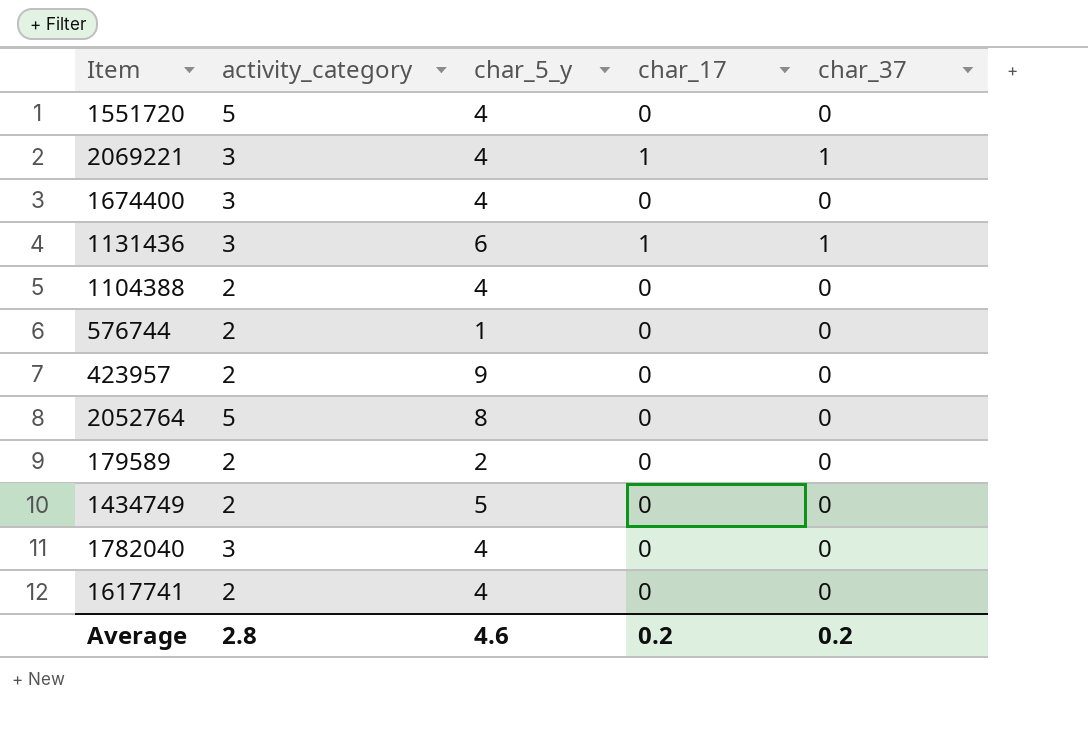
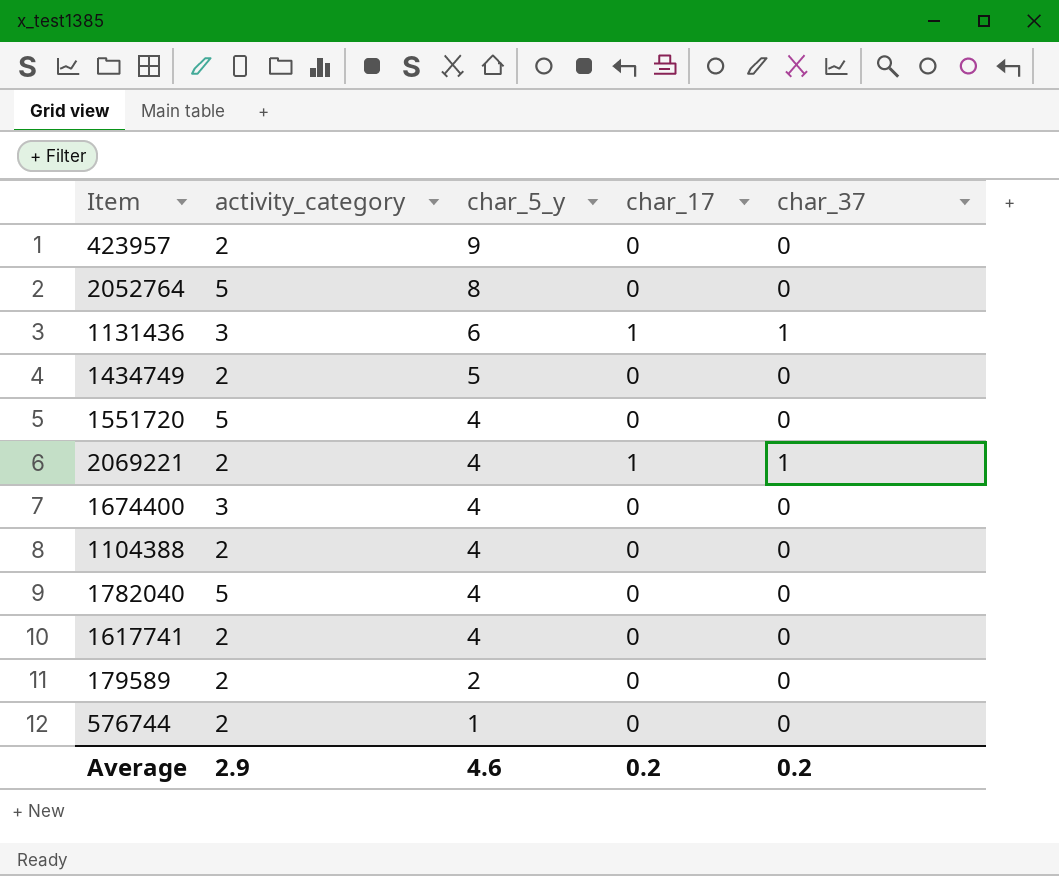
row order: none -> char_5_y descending
2069221 | activity_category: 3 -> 2
1782040 | activity_category: 3 -> 5
Average | activity_category: 2.8 -> 2.9

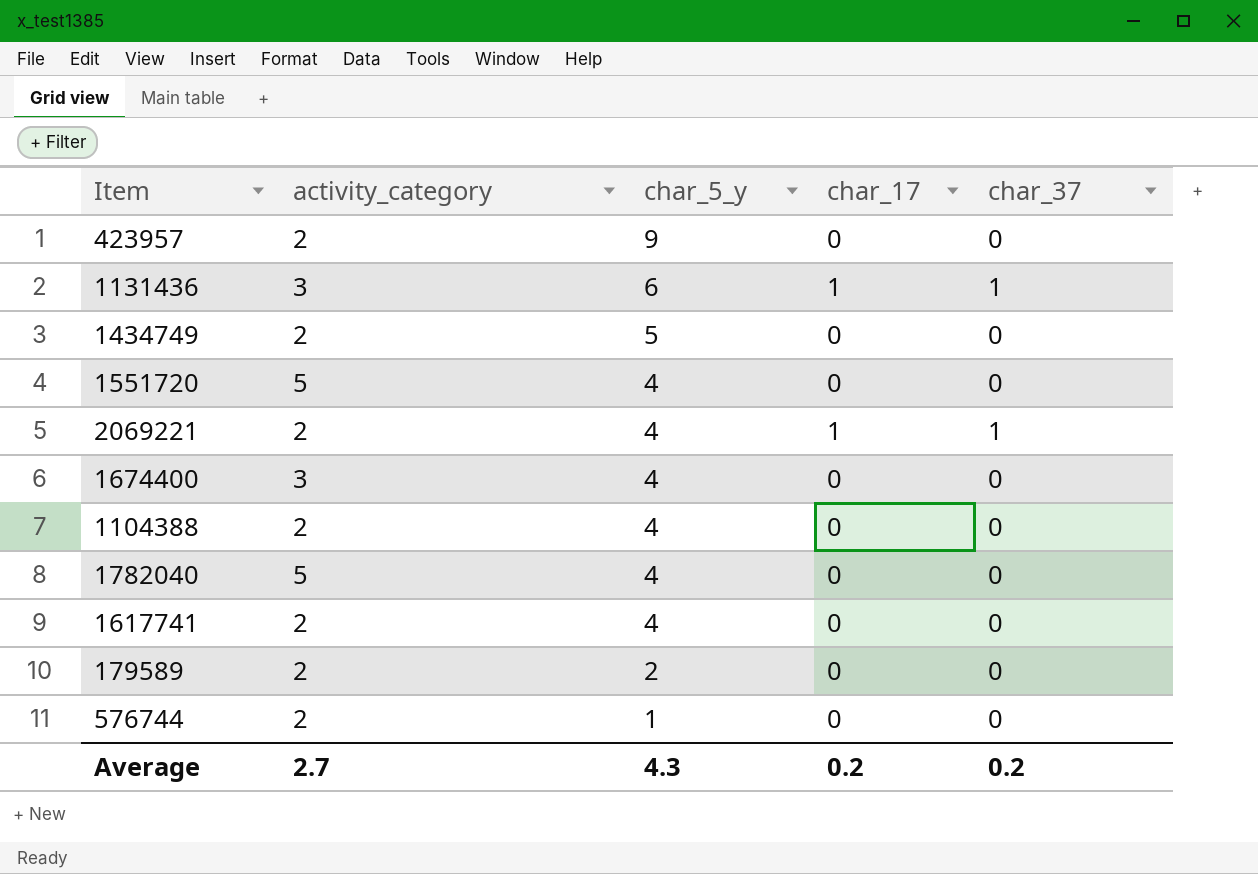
row 2052764: 5 | 8 | 0 | 0 -> none
Average | activity_category: 2.9 -> 2.7
Average | char_5_y: 4.6 -> 4.3

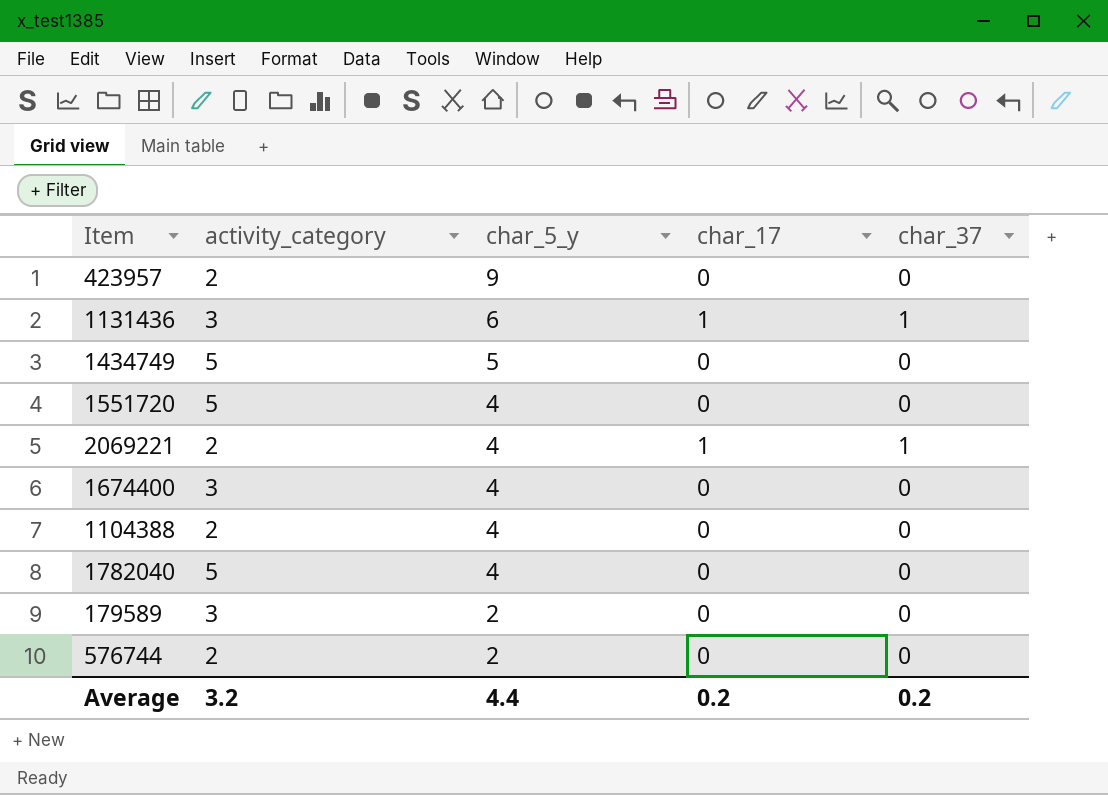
row 1617741: 2 | 4 | 0 | 0 -> none
1434749 | activity_category: 2 -> 5
179589 | activity_category: 2 -> 3
576744 | char_5_y: 1 -> 2
Average | activity_category: 2.7 -> 3.2
Average | char_5_y: 4.3 -> 4.4

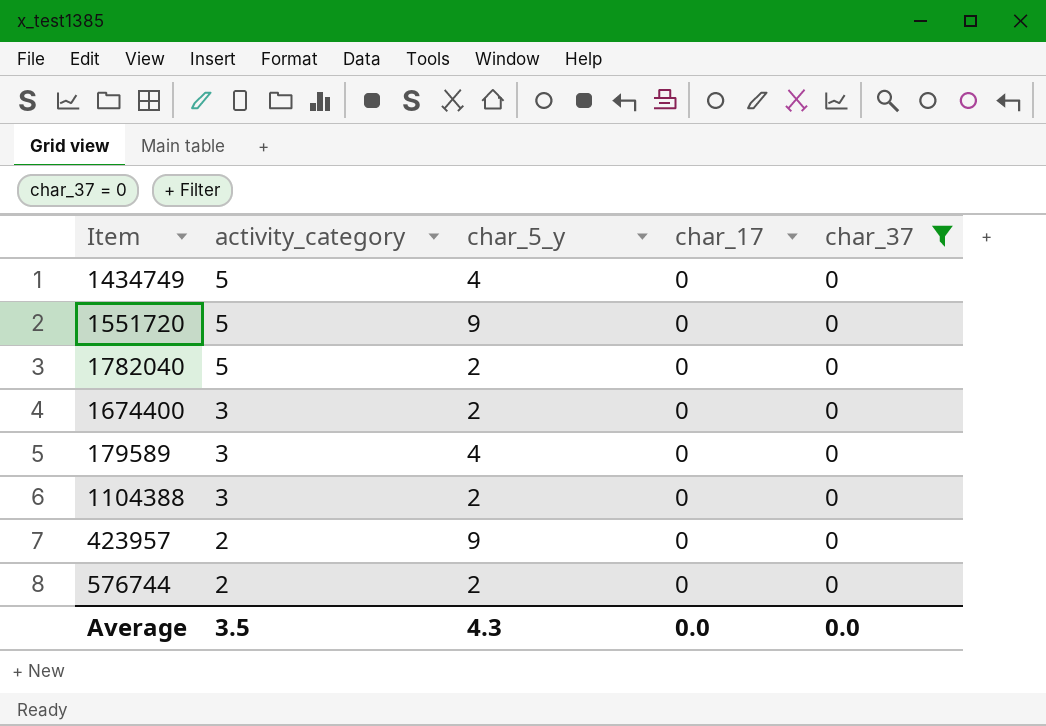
filter: none -> char_37 = 0
row order: char_5_y descending -> activity_category descending
1434749 | char_5_y: 5 -> 4
1551720 | char_5_y: 4 -> 9
1782040 | char_5_y: 4 -> 2
1674400 | char_5_y: 4 -> 2
179589 | char_5_y: 2 -> 4
1104388 | activity_category: 2 -> 3
1104388 | char_5_y: 4 -> 2
Average | activity_category: 3.2 -> 3.5
Average | char_5_y: 4.4 -> 4.3
Average | char_17: 0.2 -> 0.0
Average | char_37: 0.2 -> 0.0

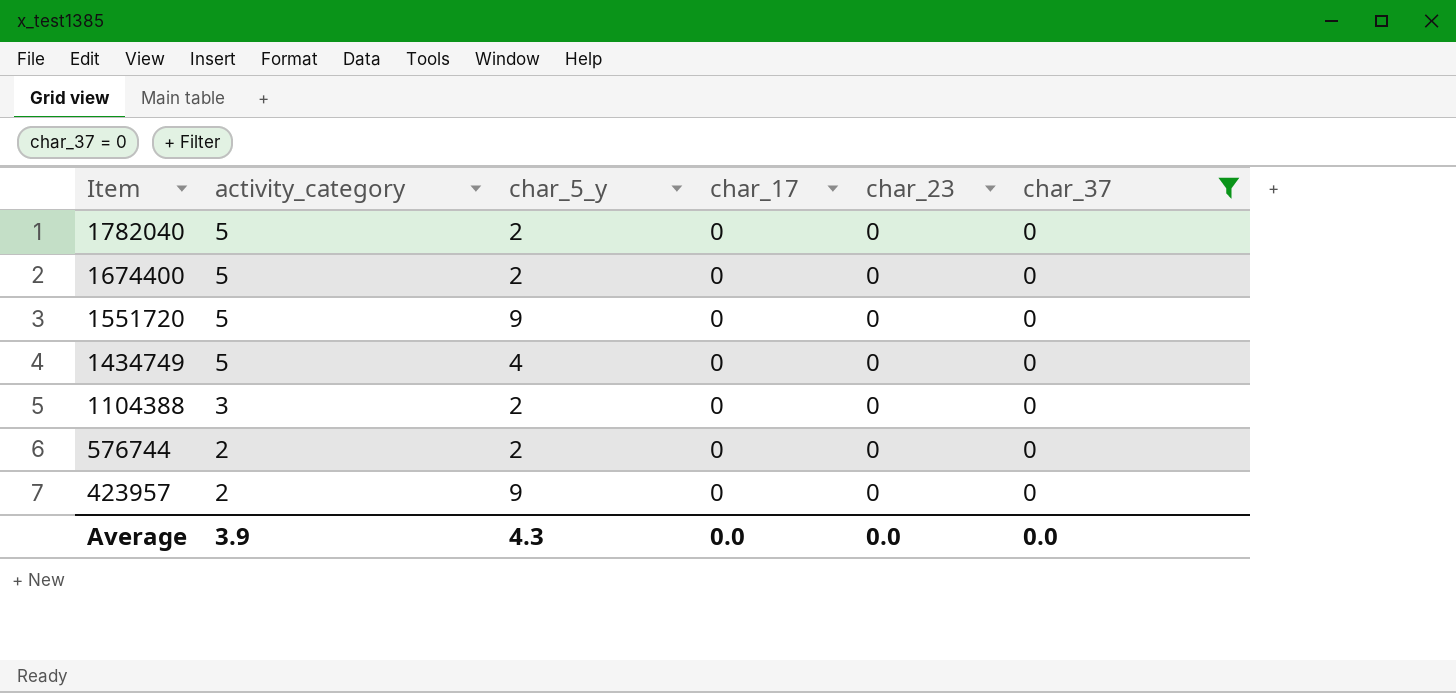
row order: activity_category descending -> Item descending
column char_23 | position: none -> 5
row 179589: 3 | 4 | 0 | 0 -> none
1674400 | activity_category: 3 -> 5
Average | activity_category: 3.5 -> 3.9

